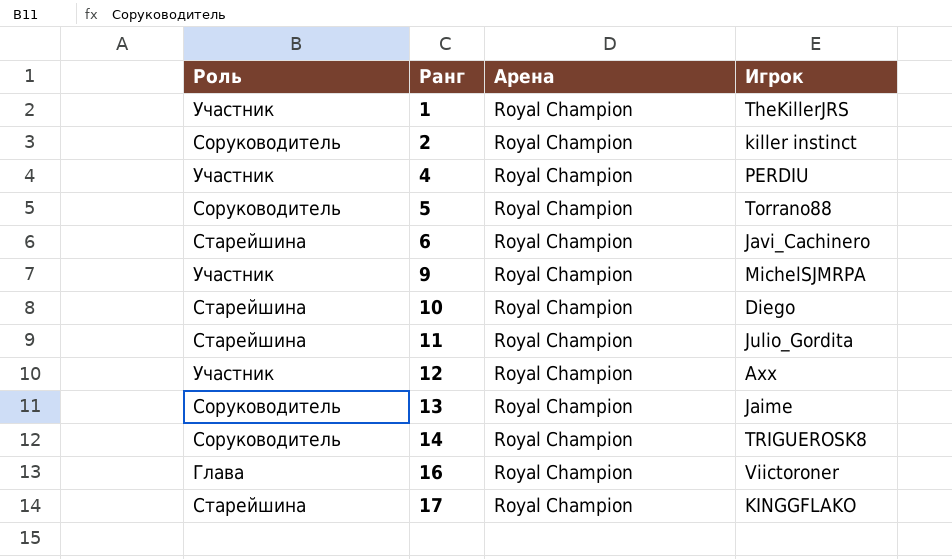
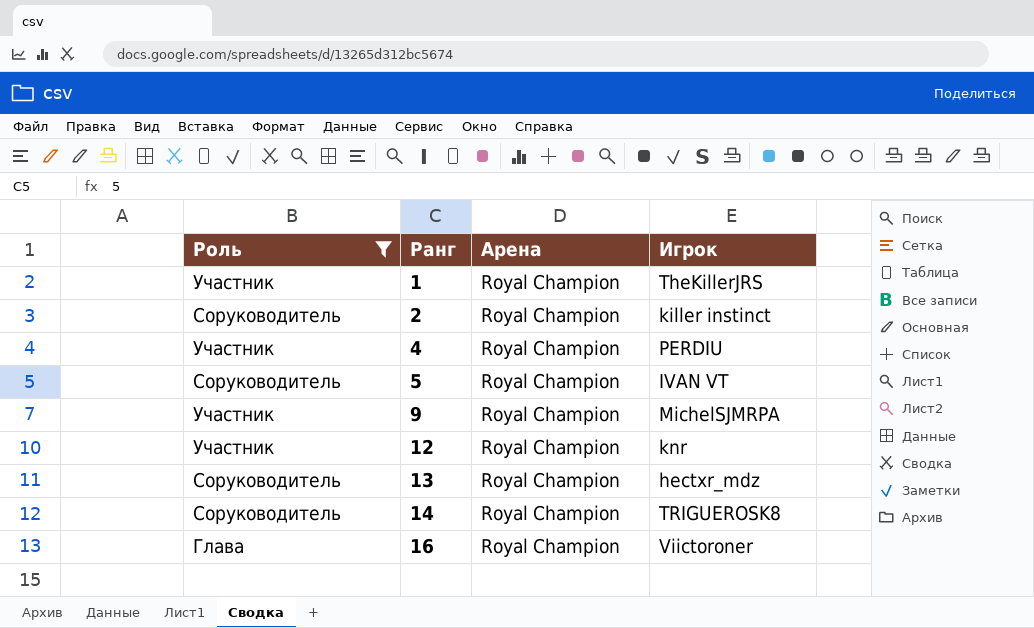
filter: none -> Роль != Старейшина
5 | Игрок: Torrano88 -> IVAN VT
12 | Игрок: Axx -> knr
13 | Игрок: Jaime -> hectxr_mdz

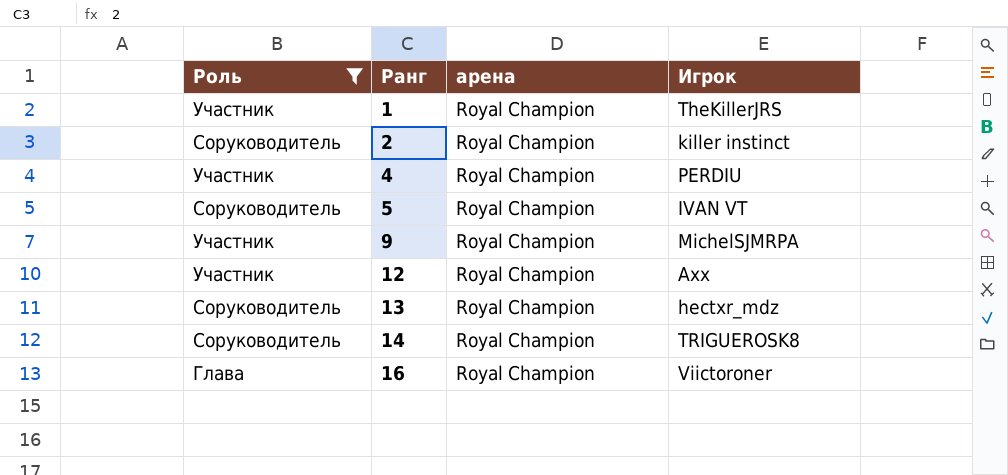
column name: Арена -> арена
12 | Игрок: knr -> Axx

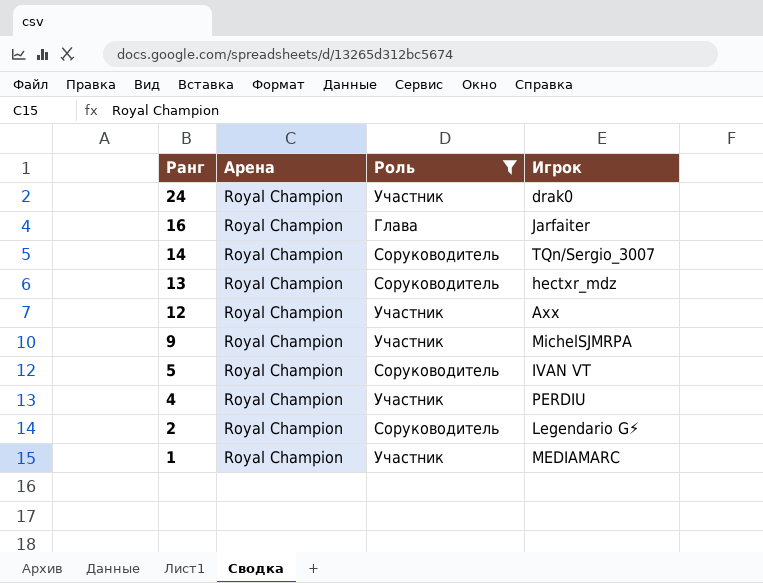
row order: Ранг ascending -> Ранг descending
column name: арена -> Арена
column Роль | position: 1 -> 3
row 24: none -> Royal Champion | Участник | drak0
16 | Игрок: Viictoroner -> Jarfaiter
14 | Игрок: TRIGUEROSK8 -> TQn/Sergio_3007
2 | Игрок: killer instinct -> Legendario G⚡
1 | Игрок: TheKillerJRS -> MEDIAMARC

